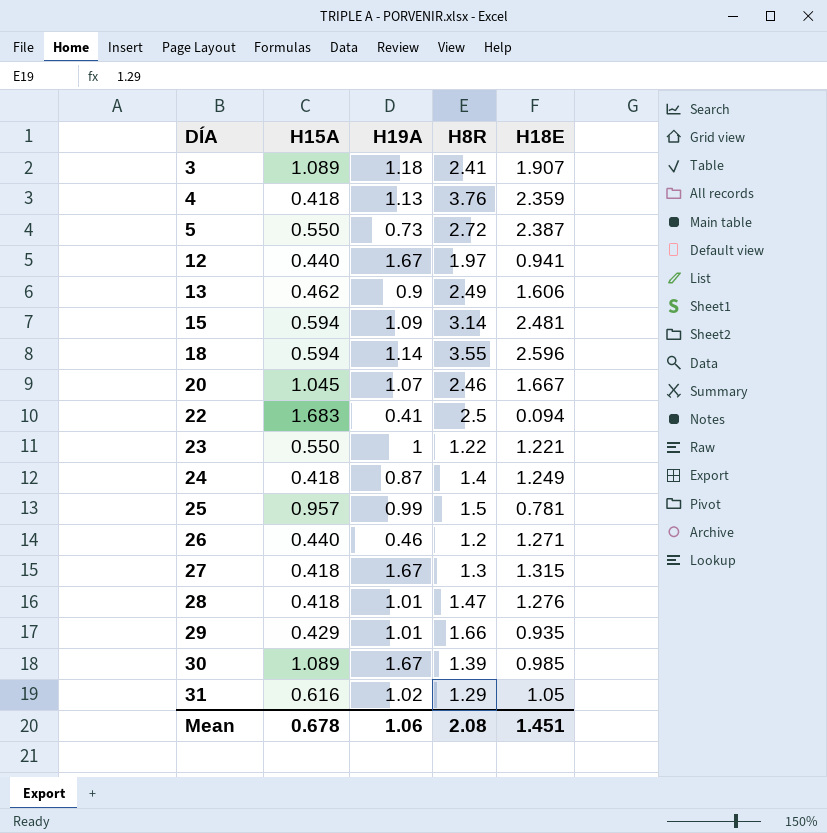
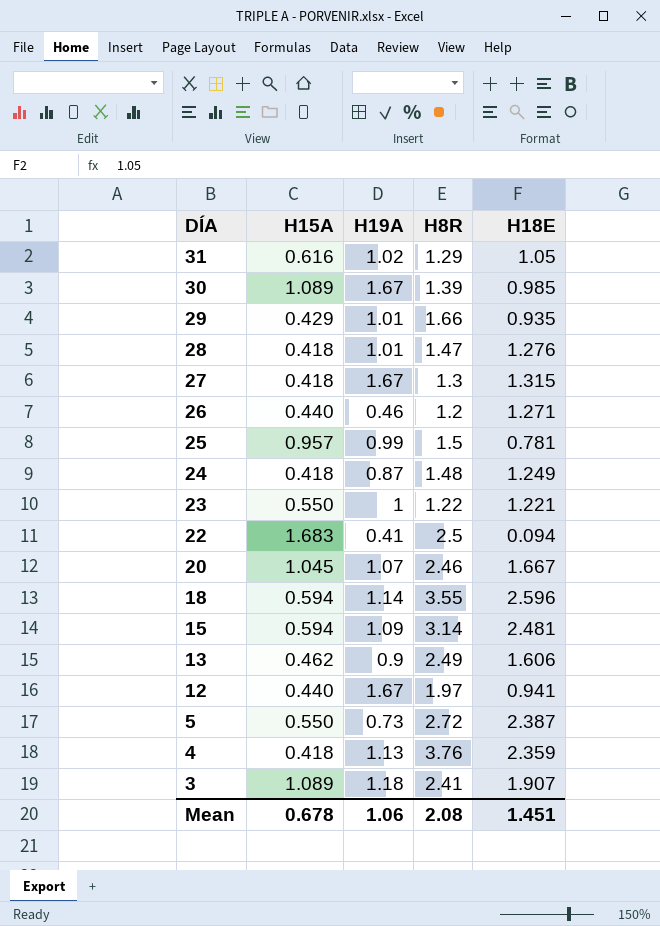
row order: DÍA ascending -> DÍA descending
24 | H8R: 1.4 -> 1.48

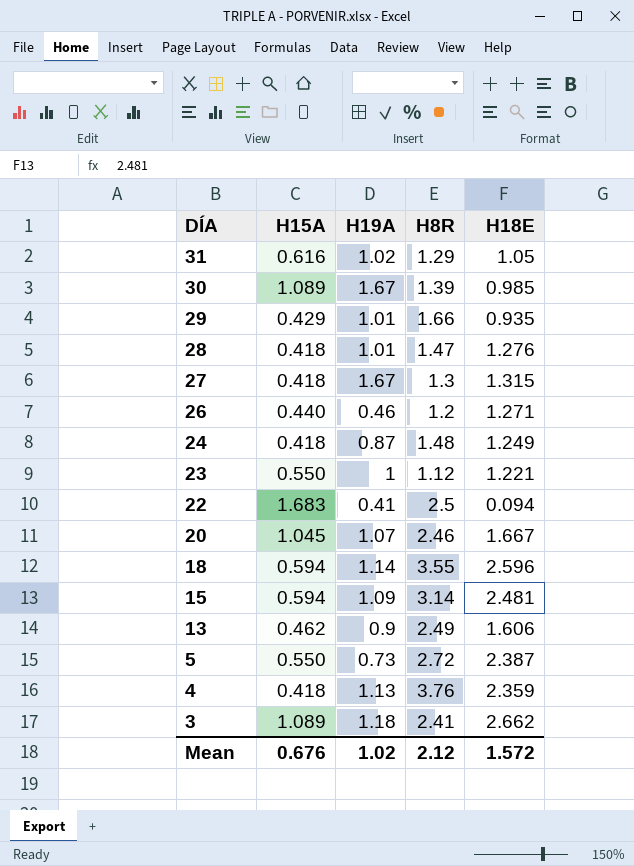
row 25: 0.957 | 0.99 | 1.5 | 0.781 -> none
row 12: 0.440 | 1.67 | 1.97 | 0.941 -> none
23 | H8R: 1.22 -> 1.12
3 | H18E: 1.907 -> 2.662
Mean | H15A: 0.678 -> 0.676
Mean | H19A: 1.06 -> 1.02
Mean | H8R: 2.08 -> 2.12
Mean | H18E: 1.451 -> 1.572

